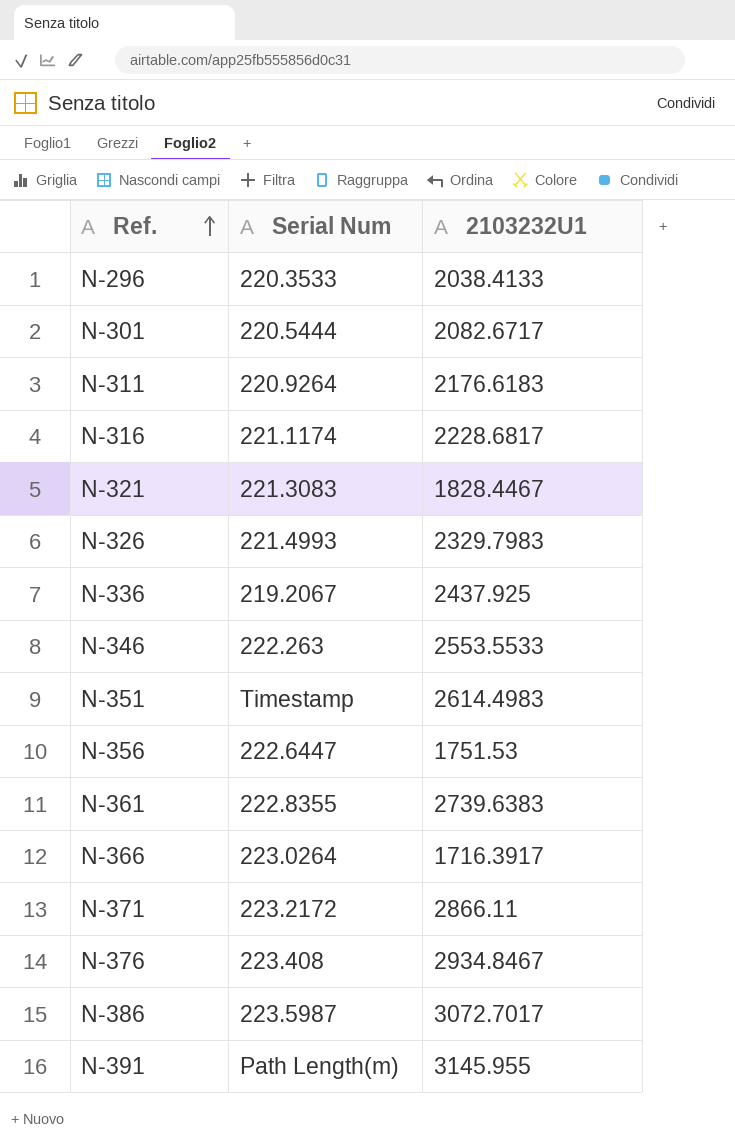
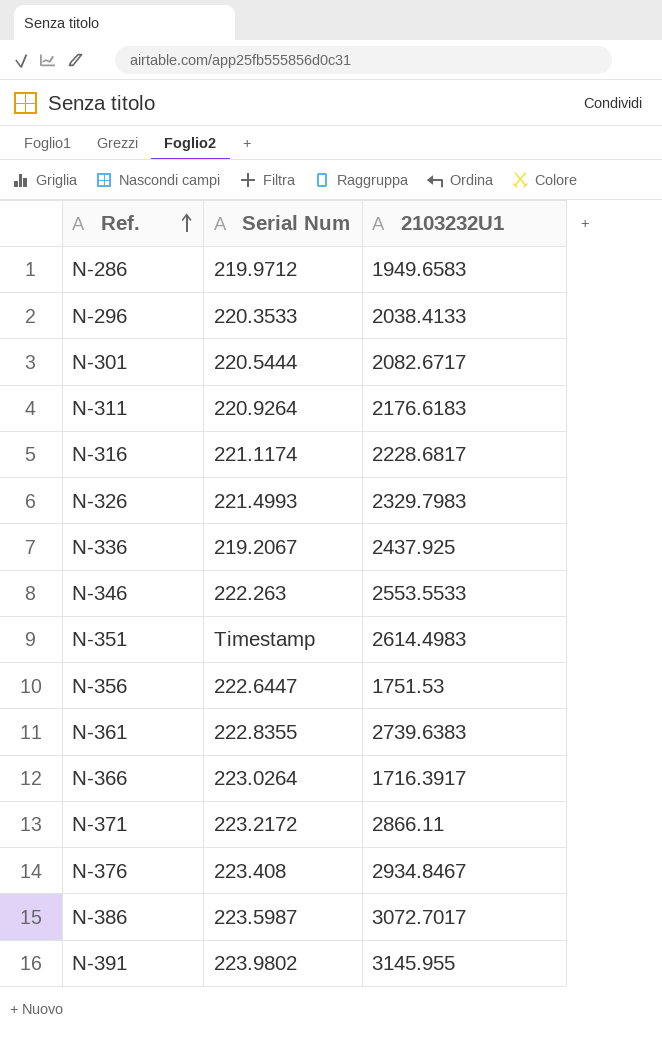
row N-321: 221.3083 | 1828.4467 -> none
row N-286: none -> 219.9712 | 1949.6583
N-391 | Serial Num: Path Length(m) -> 223.9802

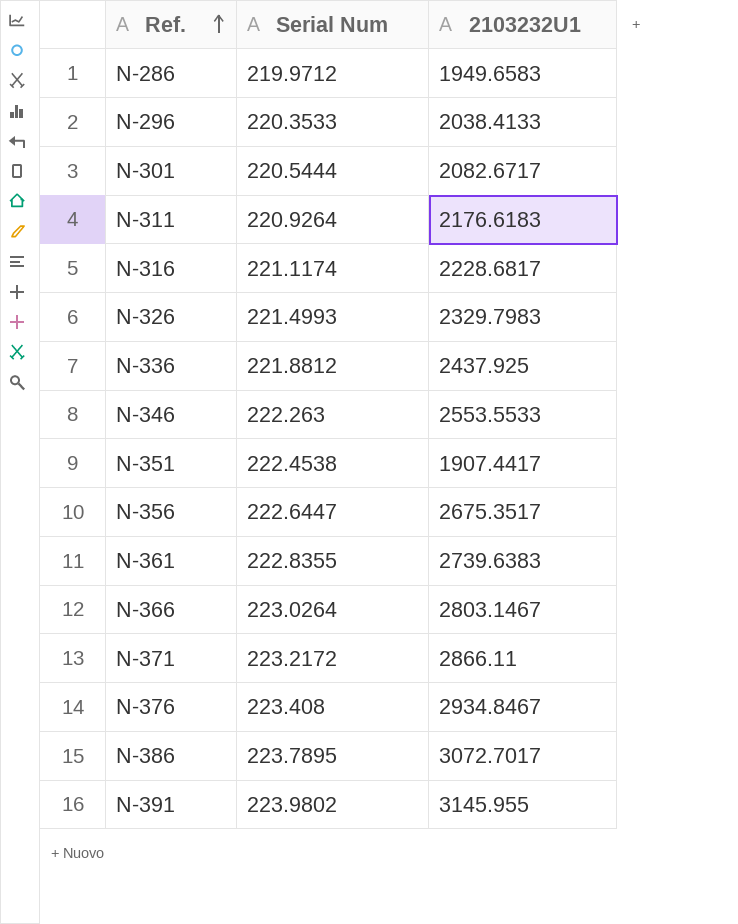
N-336 | Serial Num: 219.2067 -> 221.8812
N-351 | Serial Num: Timestamp -> 222.4538
N-351 | 2103232U1: 2614.4983 -> 1907.4417
N-356 | 2103232U1: 1751.53 -> 2675.3517
N-366 | 2103232U1: 1716.3917 -> 2803.1467
N-386 | Serial Num: 223.5987 -> 223.7895

